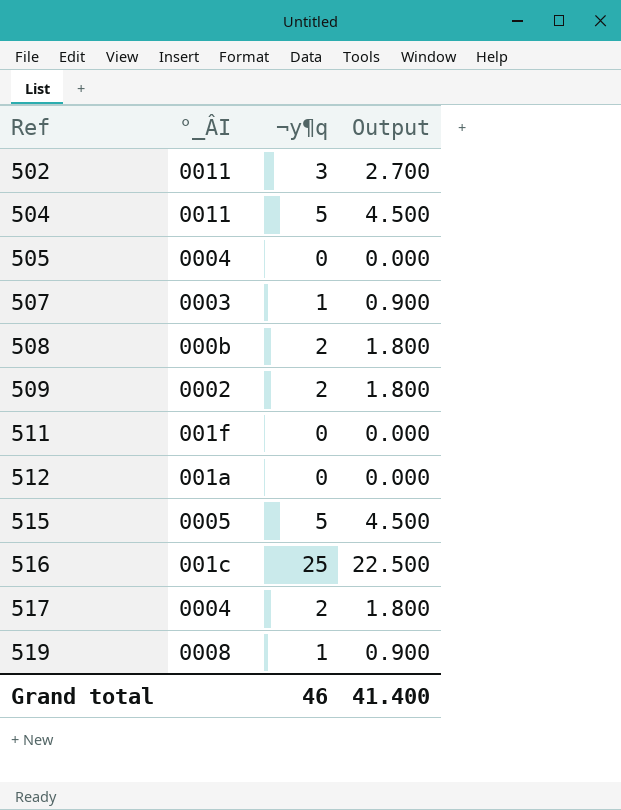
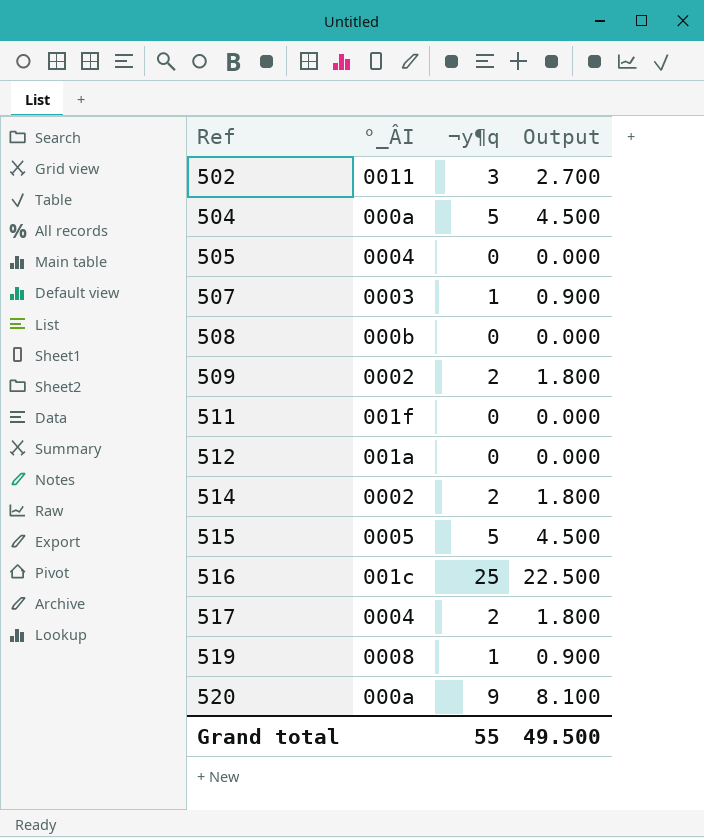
504 | °_ÂI: 0011 -> 000a
508 | ¬y¶q: 2 -> 0
508 | Output: 1.800 -> 0.000
row 514: none -> 0002 | 2 | 1.800
row 520: none -> 000a | 9 | 8.100
Grand total | ¬y¶q: 46 -> 55
Grand total | Output: 41.400 -> 49.500

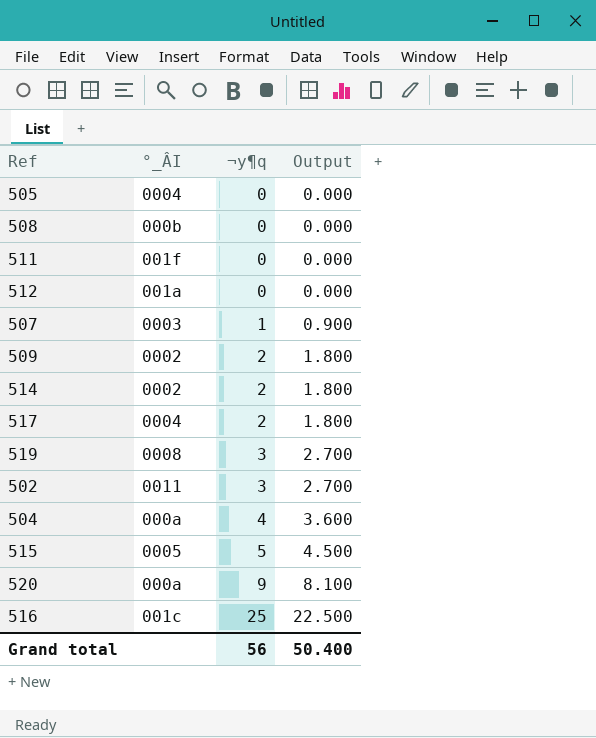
row order: Ref ascending -> ¬y¶q ascending
519 | ¬y¶q: 1 -> 3
519 | Output: 0.900 -> 2.700
504 | ¬y¶q: 5 -> 4
504 | Output: 4.500 -> 3.600
Grand total | ¬y¶q: 55 -> 56
Grand total | Output: 49.500 -> 50.400

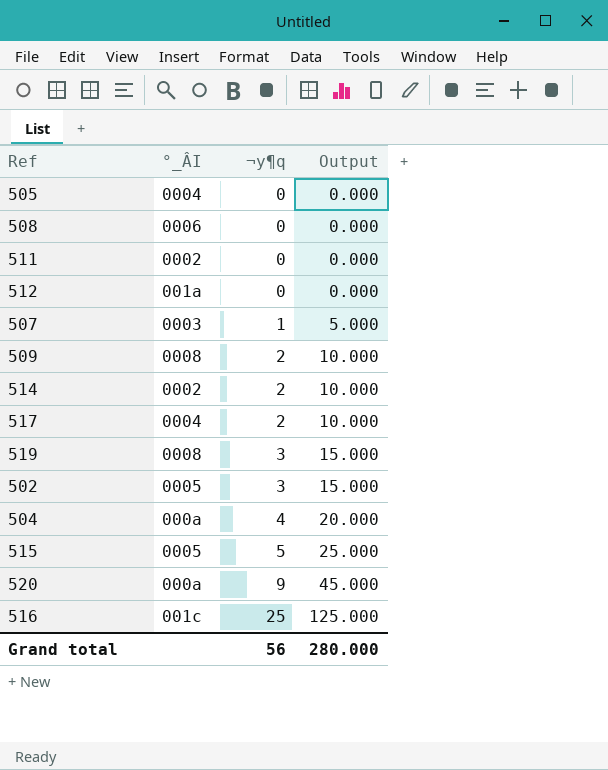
column Output | formula: [¬y¶q] * 0.9 -> [¬y¶q] * 5
508 | °_ÂI: 000b -> 0006
511 | °_ÂI: 001f -> 0002
509 | °_ÂI: 0002 -> 0008
502 | °_ÂI: 0011 -> 0005
Grand total | Output: 50.400 -> 280.000

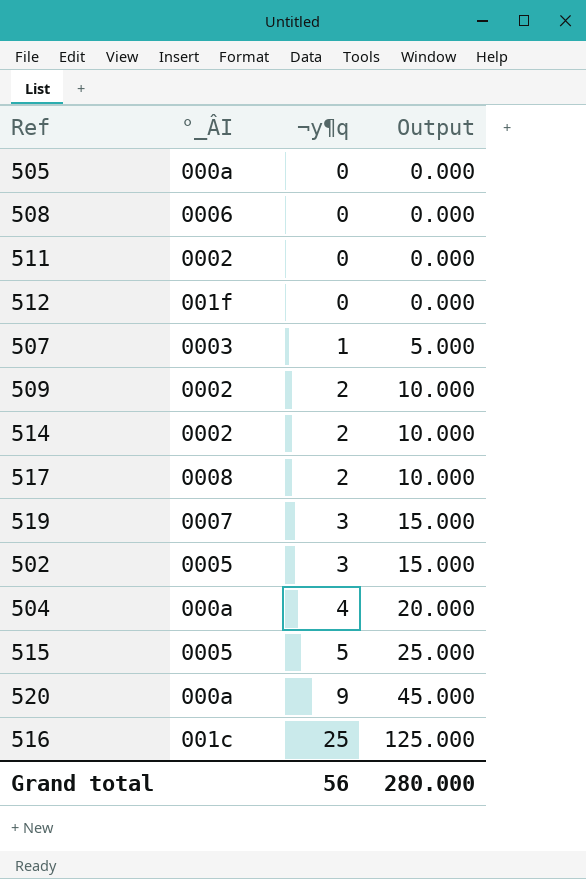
505 | °_ÂI: 0004 -> 000a
512 | °_ÂI: 001a -> 001f
509 | °_ÂI: 0008 -> 0002
517 | °_ÂI: 0004 -> 0008
519 | °_ÂI: 0008 -> 0007

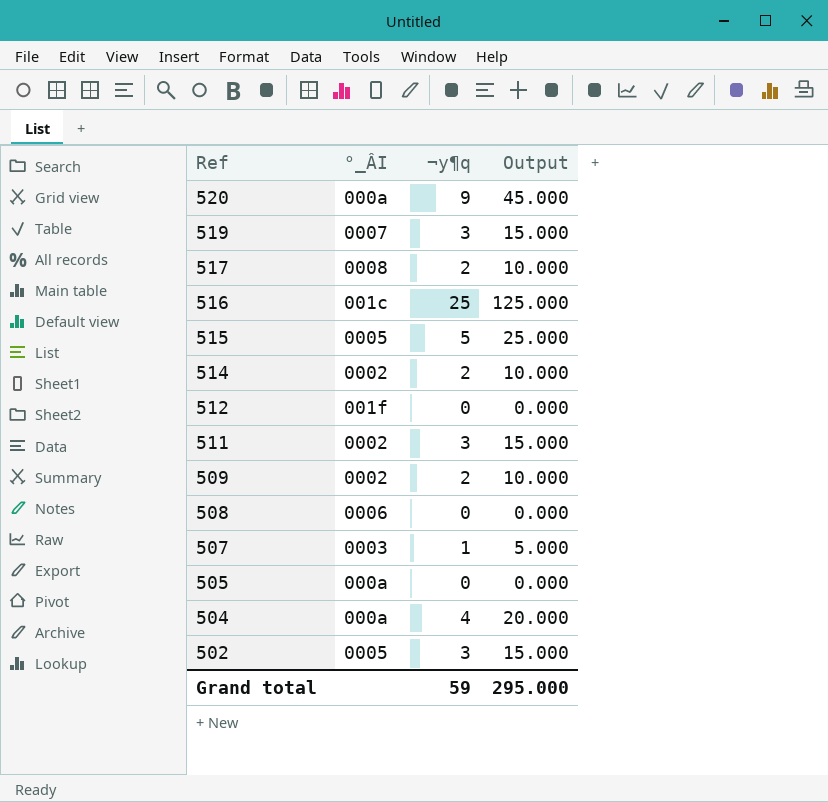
row order: ¬y¶q ascending -> Ref descending
511 | ¬y¶q: 0 -> 3
511 | Output: 0.000 -> 15.000
Grand total | ¬y¶q: 56 -> 59
Grand total | Output: 280.000 -> 295.000

